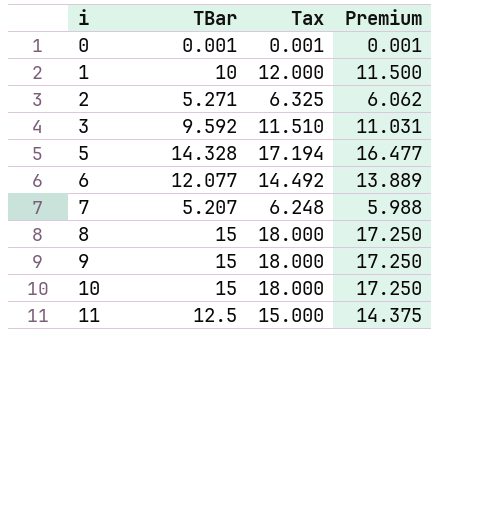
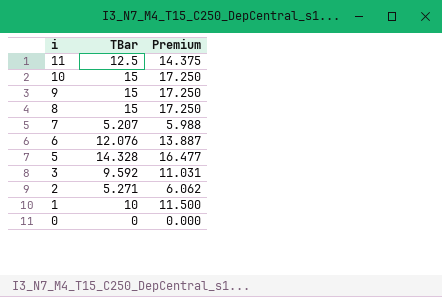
row order: i ascending -> i descending
column Tax | formula: [TBar] * 1.2 -> none
6 | TBar: 12.077 -> 12.076
6 | Premium: 13.889 -> 13.887
0 | TBar: 0.001 -> 0
0 | Premium: 0.001 -> 0.000

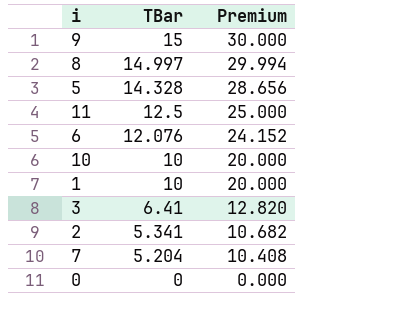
row order: i descending -> TBar descending
column Premium | formula: [TBar] * 1.15 -> [TBar] * 2
8 | TBar: 15 -> 14.997
10 | TBar: 15 -> 10
3 | TBar: 9.592 -> 6.41
2 | TBar: 5.271 -> 5.341
7 | TBar: 5.207 -> 5.204

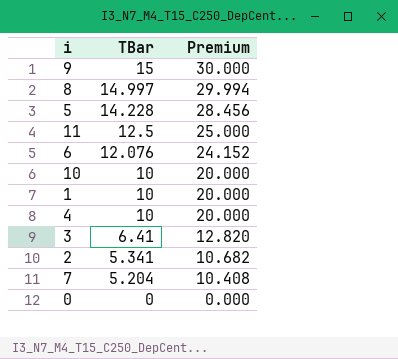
5 | TBar: 14.328 -> 14.228
5 | Premium: 28.656 -> 28.456
row 4: none -> 10 | 20.000

